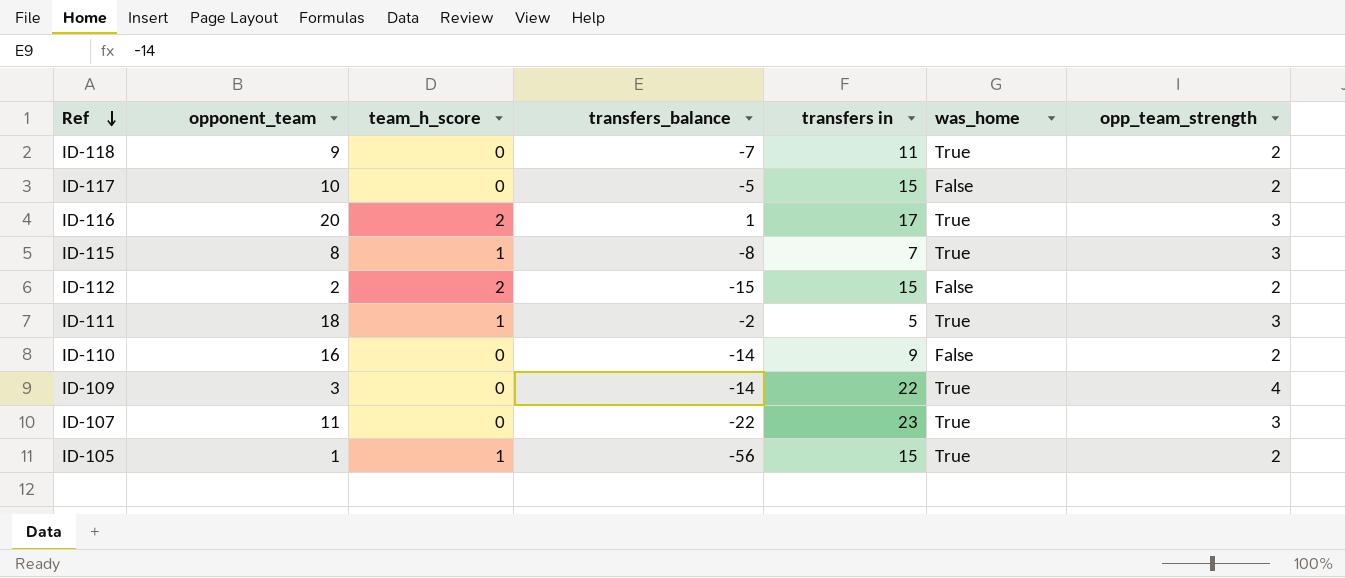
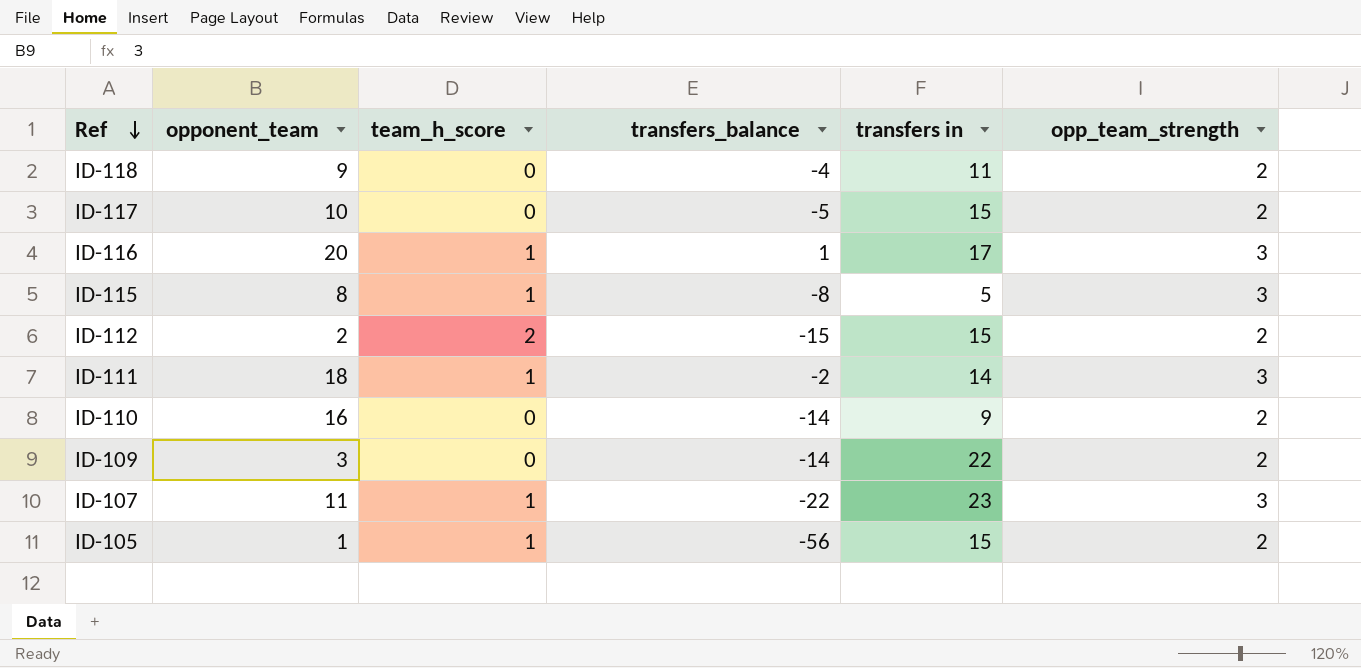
column was_home | position: 6 -> none
ID-118 | transfers_balance: -7 -> -4
ID-116 | team_h_score: 2 -> 1
ID-115 | transfers in: 7 -> 5
ID-111 | transfers in: 5 -> 14
ID-109 | opp_team_strength: 4 -> 2
ID-107 | team_h_score: 0 -> 1

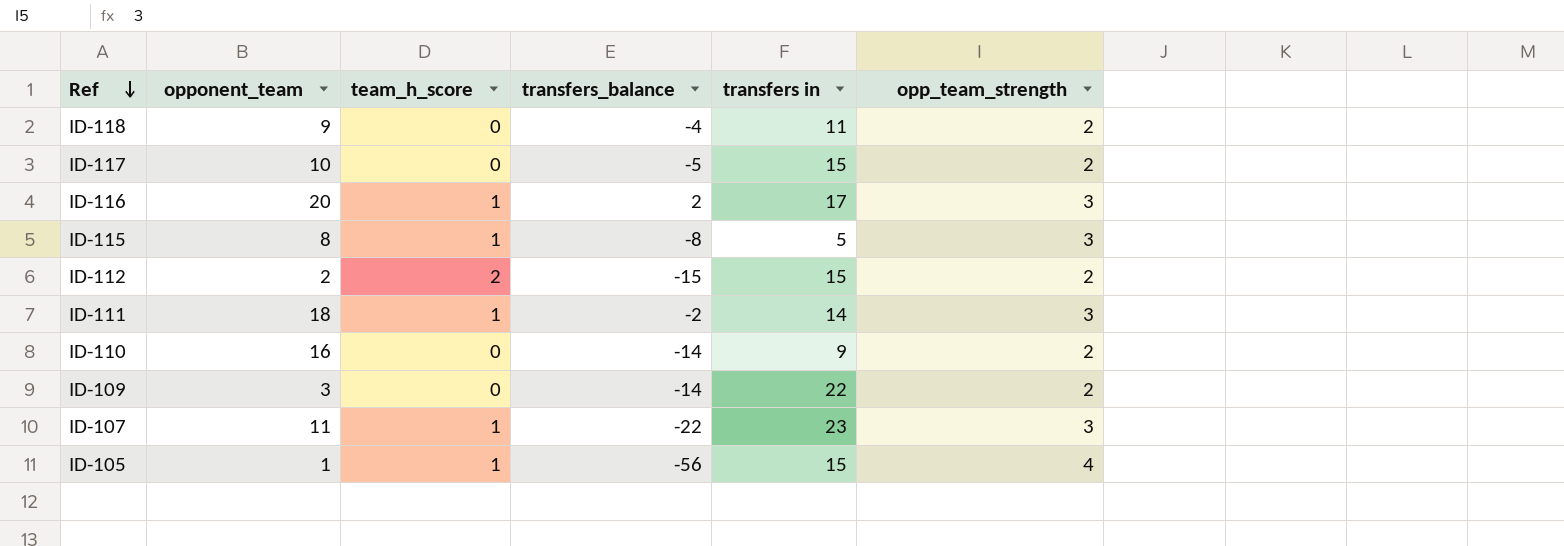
ID-116 | transfers_balance: 1 -> 2
ID-105 | opp_team_strength: 2 -> 4

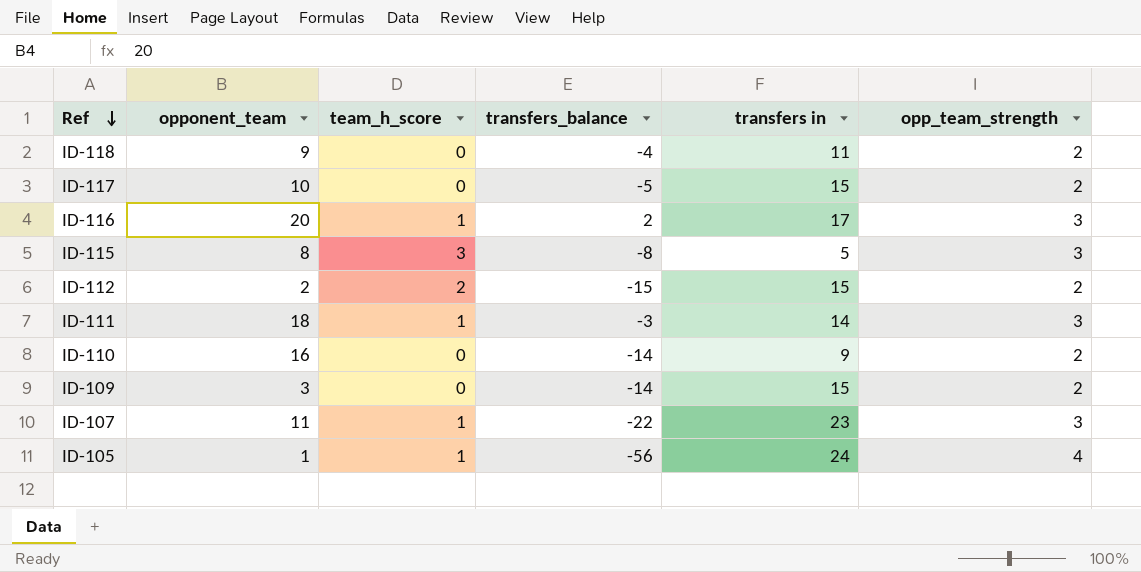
ID-115 | team_h_score: 1 -> 3
ID-111 | transfers_balance: -2 -> -3
ID-109 | transfers in: 22 -> 15
ID-105 | transfers in: 15 -> 24

